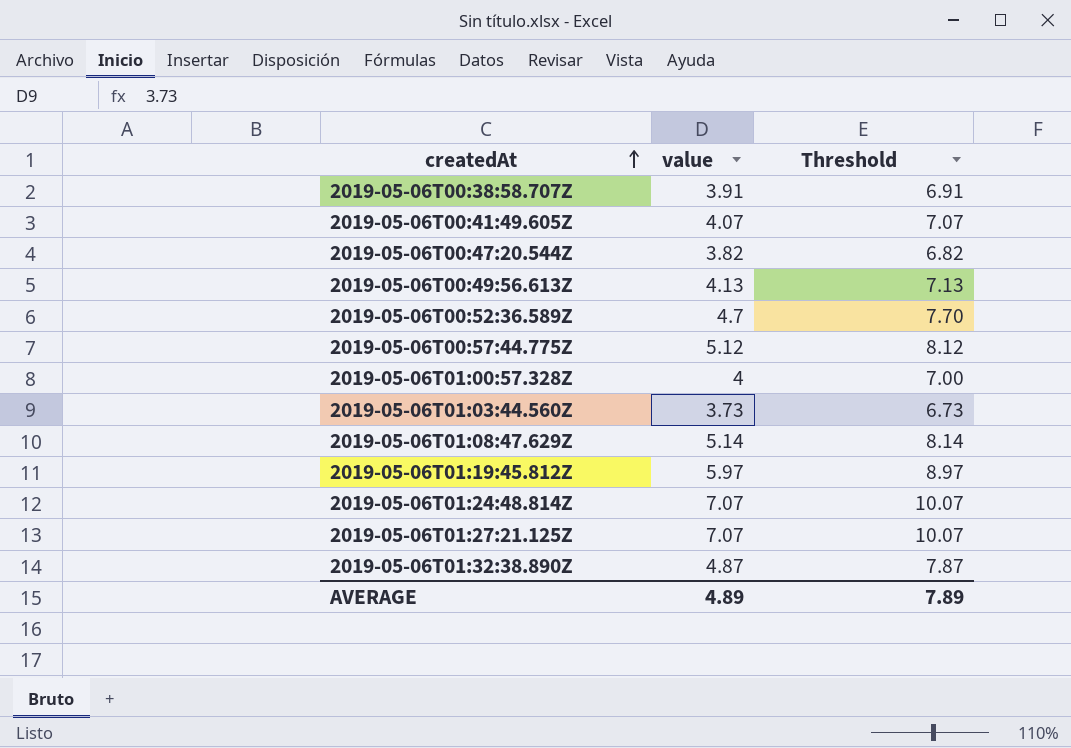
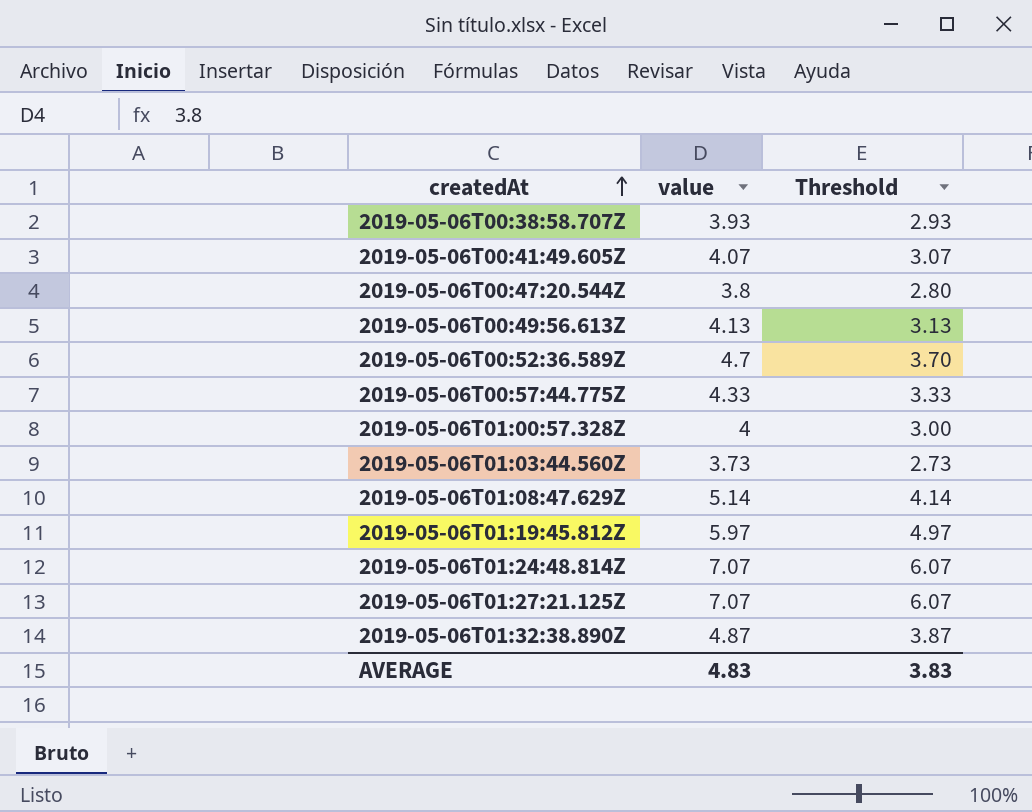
column Threshold | formula: [value] + 3 -> [value] - 1
2019-05-06T00:38:58.707Z | value: 3.91 -> 3.93
2019-05-06T00:47:20.544Z | value: 3.82 -> 3.8
2019-05-06T00:57:44.775Z | value: 5.12 -> 4.33
AVERAGE | value: 4.89 -> 4.83
AVERAGE | Threshold: 7.89 -> 3.83

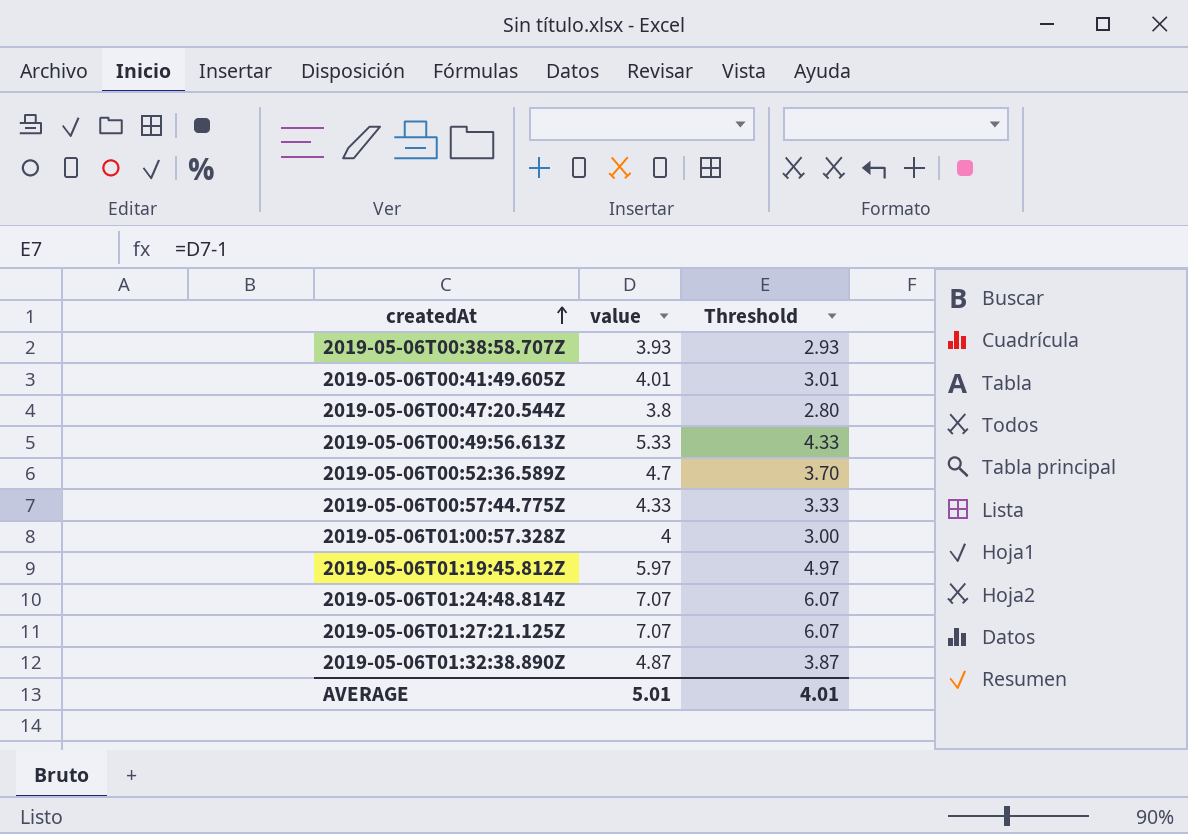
row 2019-05-06T01:03:44.560Z: 3.73 | 2.73 -> none
row 2019-05-06T01:08:47.629Z: 5.14 | 4.14 -> none
2019-05-06T00:41:49.605Z | value: 4.07 -> 4.01
2019-05-06T00:41:49.605Z | Threshold: 3.07 -> 3.01
2019-05-06T00:49:56.613Z | value: 4.13 -> 5.33
2019-05-06T00:49:56.613Z | Threshold: 3.13 -> 4.33
AVERAGE | value: 4.83 -> 5.01
AVERAGE | Threshold: 3.83 -> 4.01

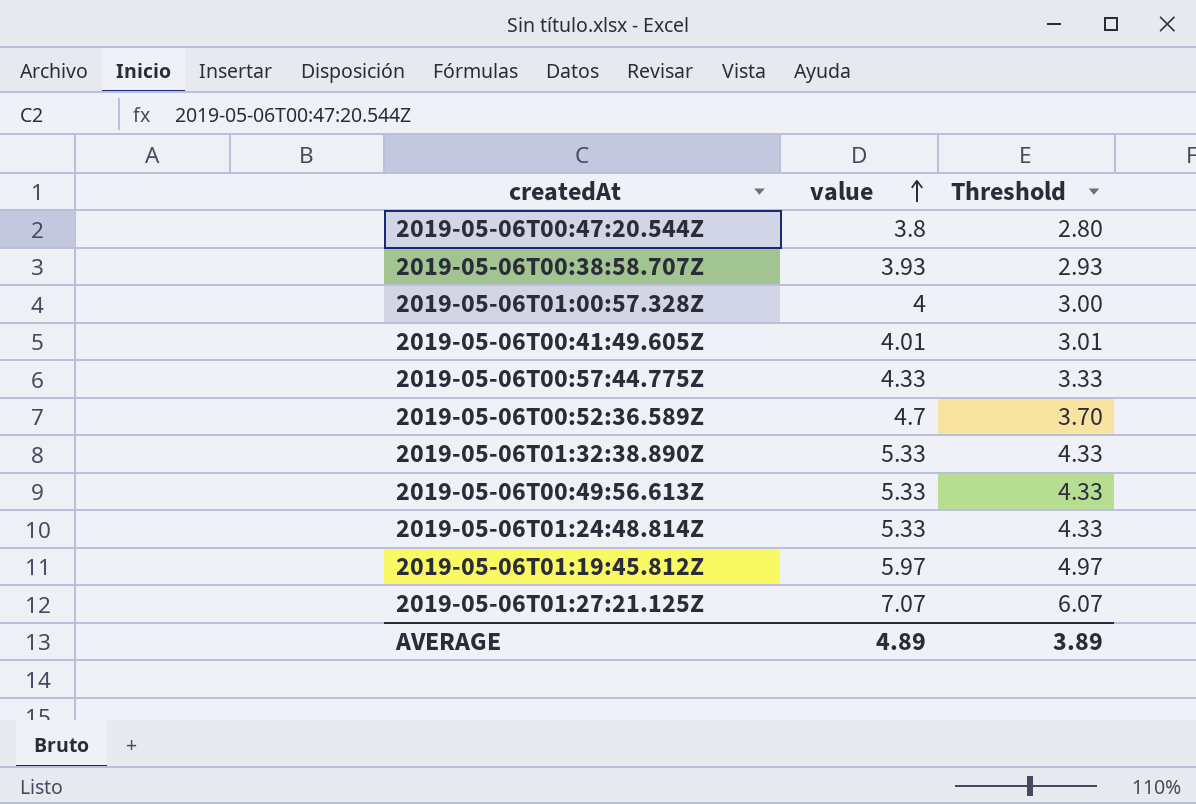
row order: createdAt ascending -> value ascending
2019-05-06T01:32:38.890Z | value: 4.87 -> 5.33
2019-05-06T01:32:38.890Z | Threshold: 3.87 -> 4.33
2019-05-06T01:24:48.814Z | value: 7.07 -> 5.33
2019-05-06T01:24:48.814Z | Threshold: 6.07 -> 4.33
AVERAGE | value: 5.01 -> 4.89
AVERAGE | Threshold: 4.01 -> 3.89

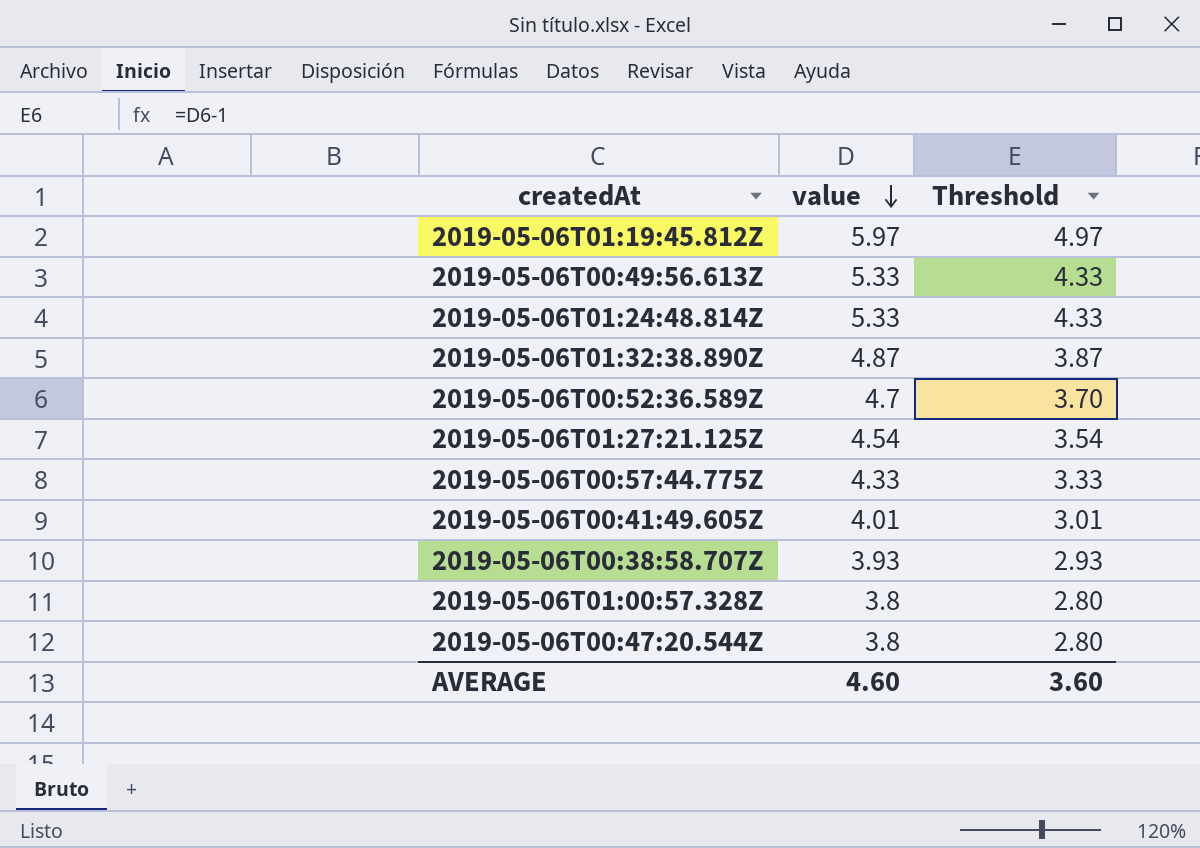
row order: value ascending -> value descending
2019-05-06T01:32:38.890Z | value: 5.33 -> 4.87
2019-05-06T01:32:38.890Z | Threshold: 4.33 -> 3.87
2019-05-06T01:27:21.125Z | value: 7.07 -> 4.54
2019-05-06T01:27:21.125Z | Threshold: 6.07 -> 3.54
2019-05-06T01:00:57.328Z | value: 4 -> 3.8
2019-05-06T01:00:57.328Z | Threshold: 3.00 -> 2.80
AVERAGE | value: 4.89 -> 4.60
AVERAGE | Threshold: 3.89 -> 3.60

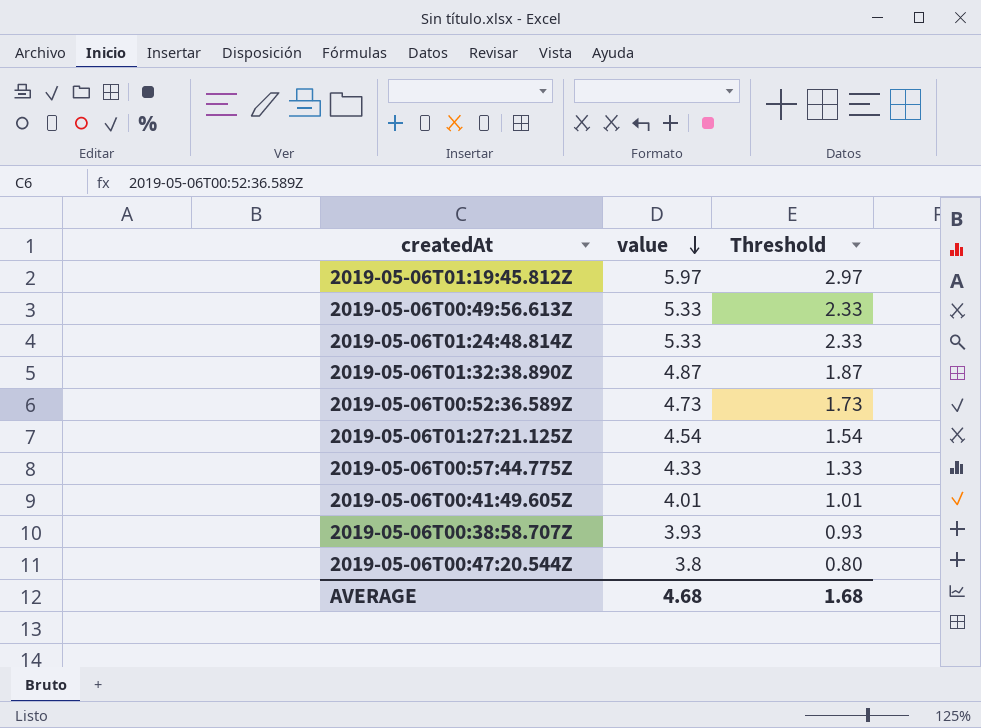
column Threshold | formula: [value] - 1 -> [value] - 3
row 2019-05-06T01:00:57.328Z: 3.8 | 2.80 -> none
2019-05-06T00:52:36.589Z | value: 4.7 -> 4.73
AVERAGE | value: 4.60 -> 4.68
AVERAGE | Threshold: 3.60 -> 1.68

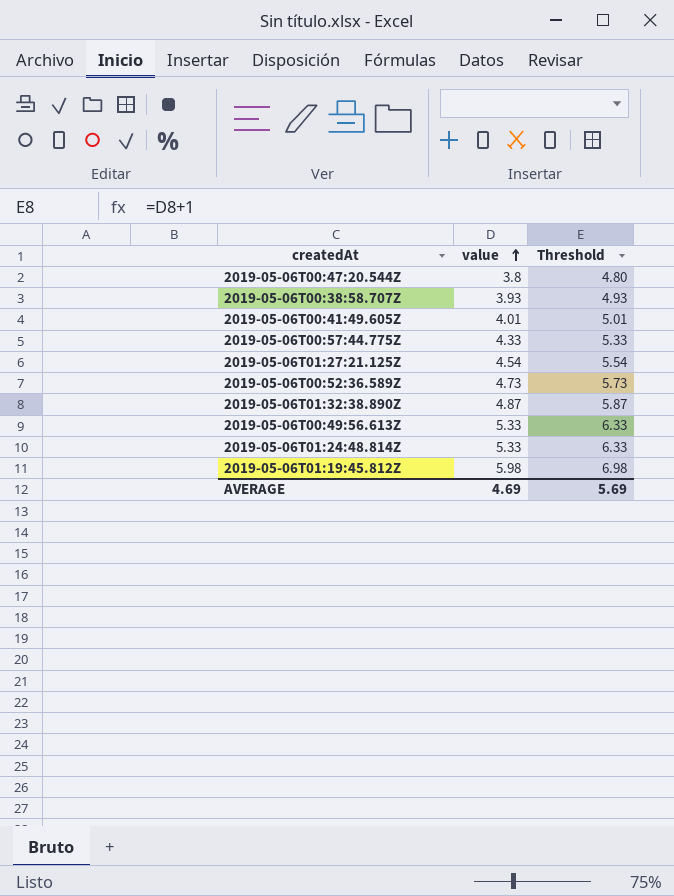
row order: value descending -> value ascending
column Threshold | formula: [value] - 3 -> [value] + 1
2019-05-06T01:19:45.812Z | value: 5.97 -> 5.98
AVERAGE | value: 4.68 -> 4.69
AVERAGE | Threshold: 1.68 -> 5.69

